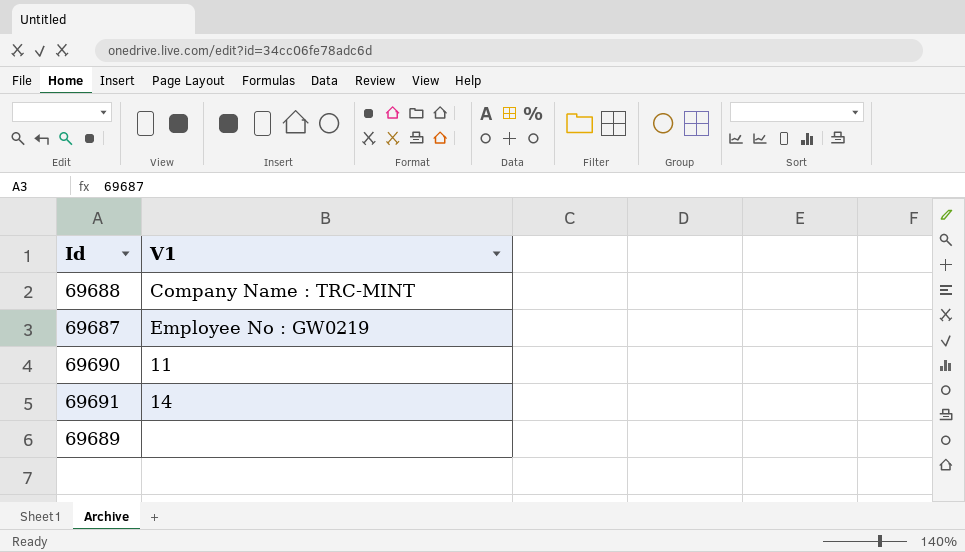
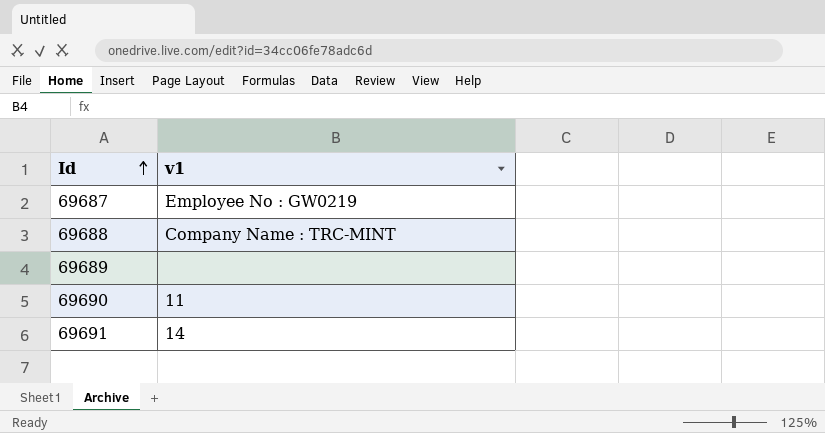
row order: none -> Id ascending
column name: V1 -> v1

